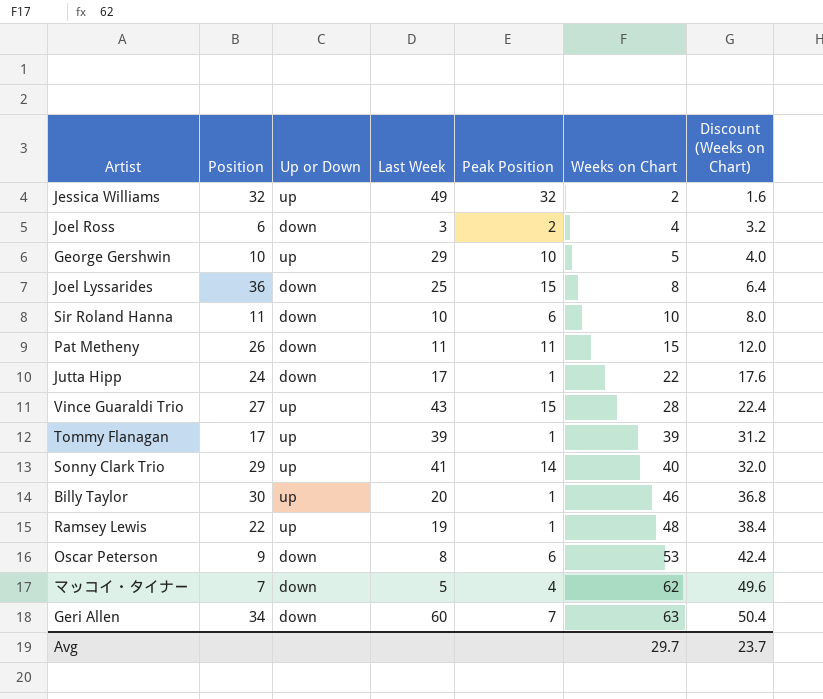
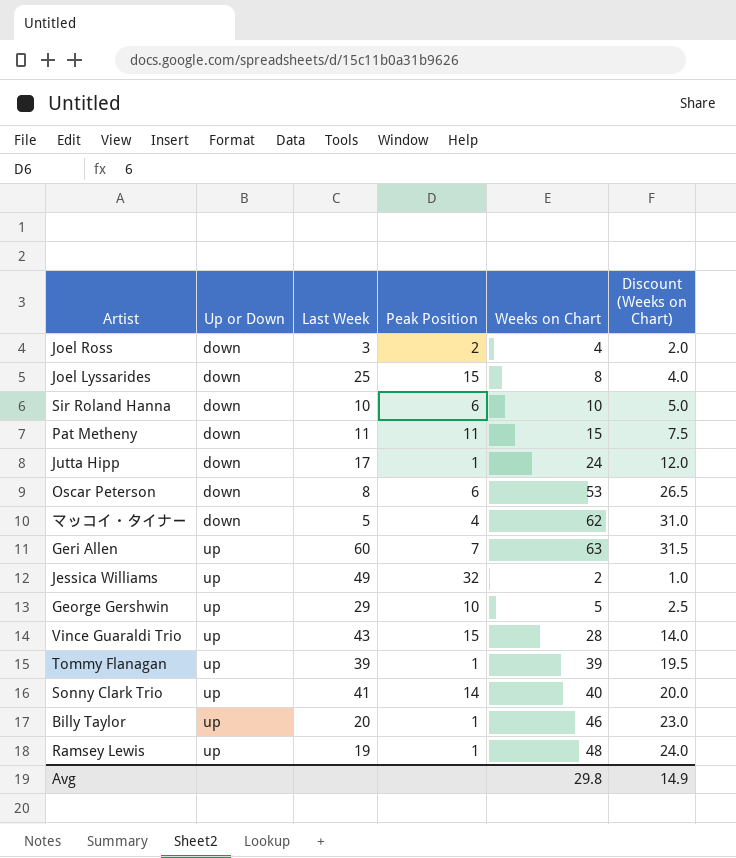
row order: Weeks on Chart ascending -> Up or Down ascending
column Position | position: 2 -> none
column Discount (Weeks on Chart) | formula: [Weeks on Chart] * 0.8 -> [Weeks on Chart] * 0.5
Jutta Hipp | Weeks on Chart: 22 -> 24
Geri Allen | Up or Down: down -> up
Avg | Weeks on Chart: 29.7 -> 29.8
Avg | Discount (Weeks on Chart): 23.7 -> 14.9

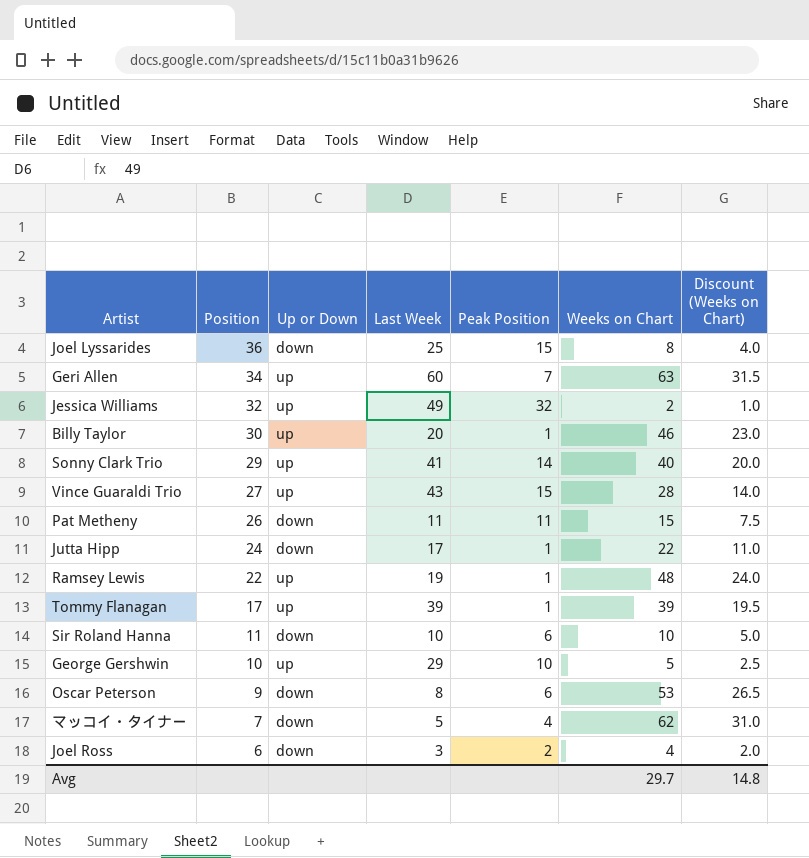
row order: Up or Down ascending -> Position descending
column Position | position: none -> 2
Jutta Hipp | Weeks on Chart: 24 -> 22
Jutta Hipp | Discount (Weeks on Chart): 12.0 -> 11.0
Avg | Weeks on Chart: 29.8 -> 29.7
Avg | Discount (Weeks on Chart): 14.9 -> 14.8

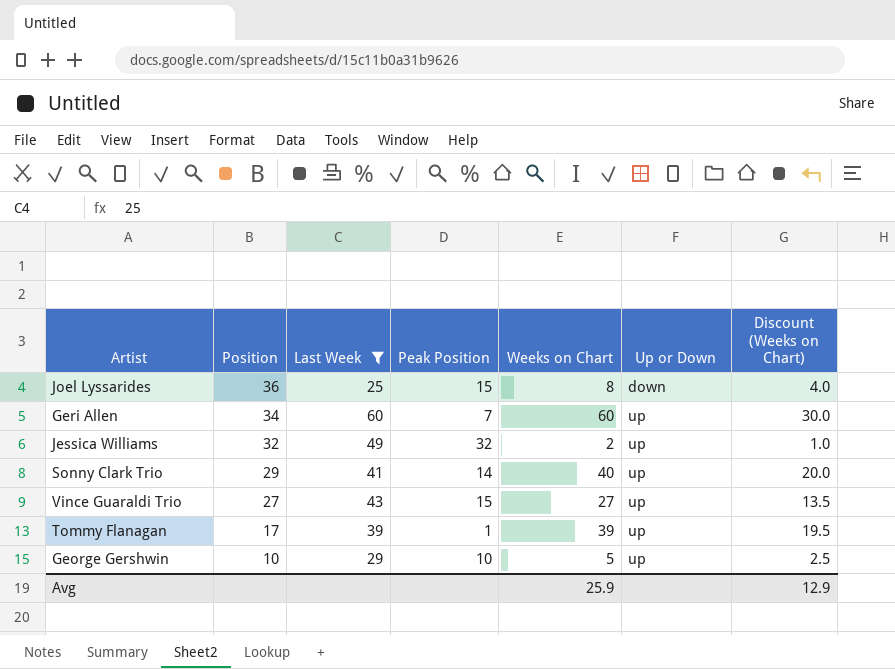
filter: none -> Last Week >= 25
column Up or Down | position: 3 -> 6
Geri Allen | Weeks on Chart: 63 -> 60
Geri Allen | Discount (Weeks on Chart): 31.5 -> 30.0
Vince Guaraldi Trio | Weeks on Chart: 28 -> 27
Vince Guaraldi Trio | Discount (Weeks on Chart): 14.0 -> 13.5
Avg | Weeks on Chart: 29.7 -> 25.9
Avg | Discount (Weeks on Chart): 14.8 -> 12.9

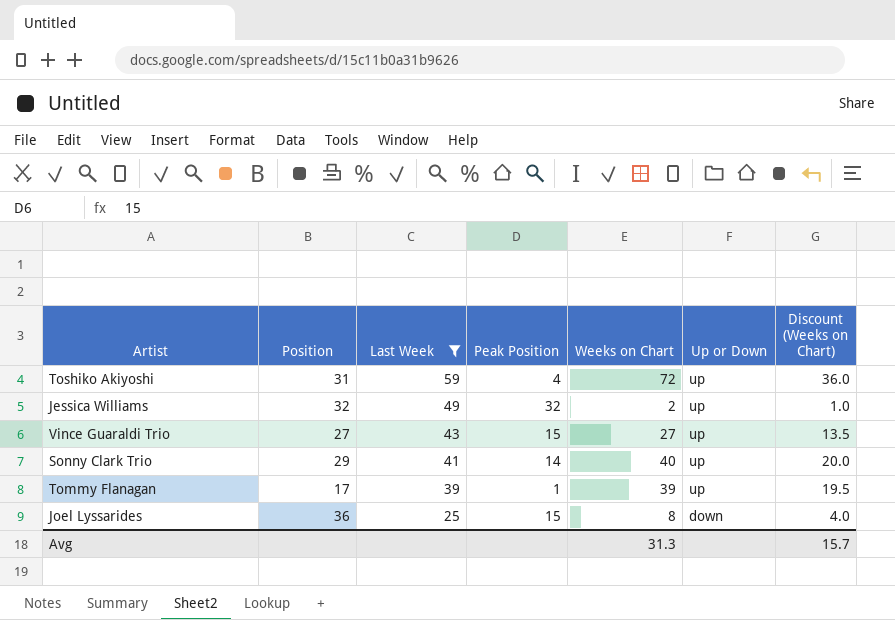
row order: Position descending -> Last Week descending
row Geri Allen: 34 | 60 | 7 | 60 | up | 30.0 -> none
row George Gershwin: 10 | 29 | 10 | 5 | up | 2.5 -> none
row Toshiko Akiyoshi: none -> 31 | 59 | 4 | 72 | up | 36.0
Avg | Weeks on Chart: 25.9 -> 31.3
Avg | Discount (Weeks on Chart): 12.9 -> 15.7

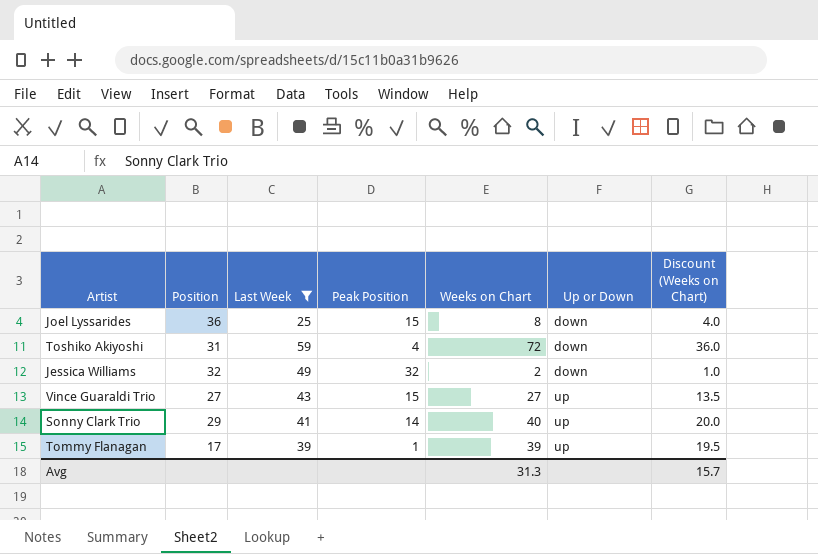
row order: Last Week descending -> Up or Down ascending
Toshiko Akiyoshi | Up or Down: up -> down
Jessica Williams | Up or Down: up -> down

